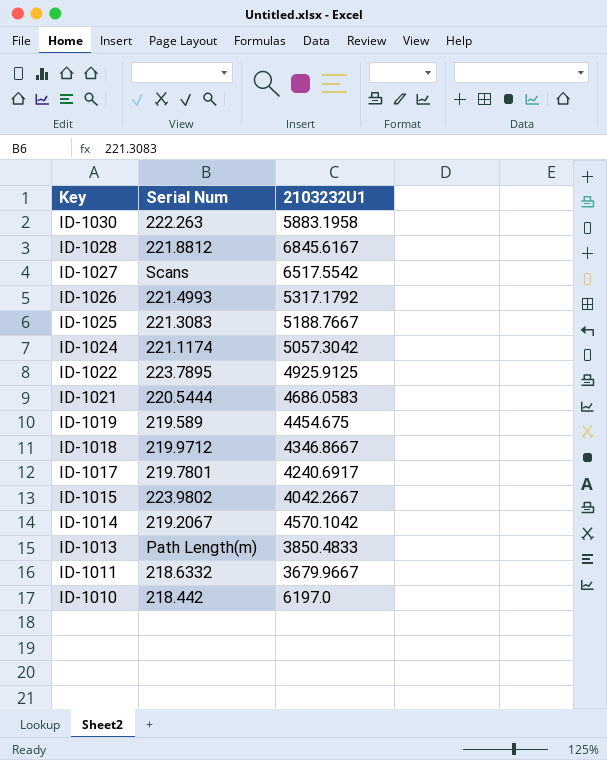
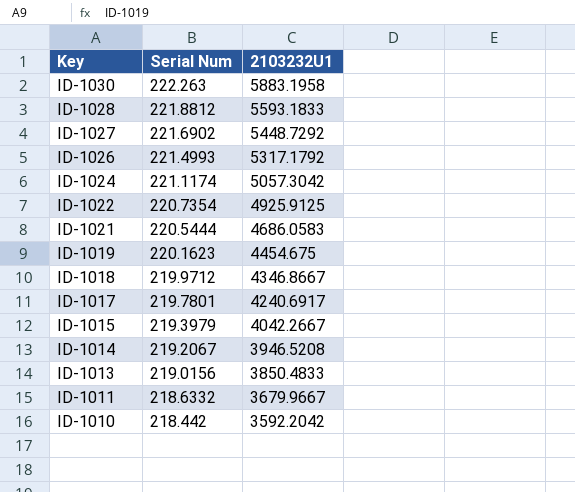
row ID-1025: 221.3083 | 5188.7667 -> none
ID-1028 | 2103232U1: 6845.6167 -> 5593.1833
ID-1027 | Serial Num: Scans -> 221.6902
ID-1027 | 2103232U1: 6517.5542 -> 5448.7292
ID-1022 | Serial Num: 223.7895 -> 220.7354
ID-1019 | Serial Num: 219.589 -> 220.1623
ID-1015 | Serial Num: 223.9802 -> 219.3979
ID-1014 | 2103232U1: 4570.1042 -> 3946.5208
ID-1013 | Serial Num: Path Length(m) -> 219.0156
ID-1010 | 2103232U1: 6197.0 -> 3592.2042

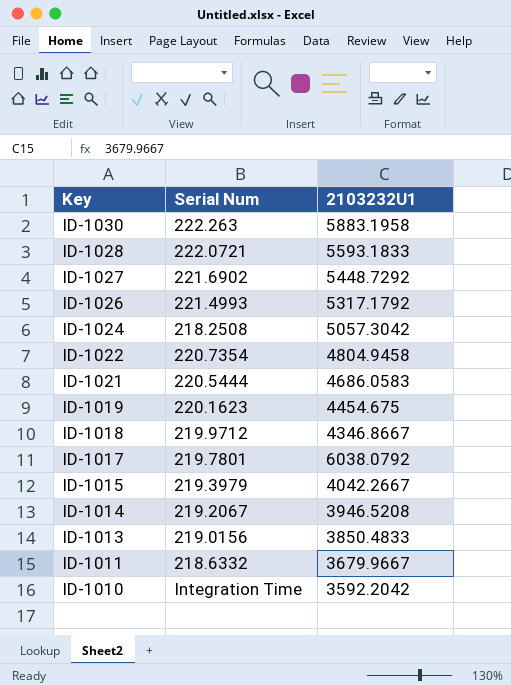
ID-1028 | Serial Num: 221.8812 -> 222.0721
ID-1024 | Serial Num: 221.1174 -> 218.2508
ID-1022 | 2103232U1: 4925.9125 -> 4804.9458
ID-1017 | 2103232U1: 4240.6917 -> 6038.0792
ID-1010 | Serial Num: 218.442 -> Integration Time

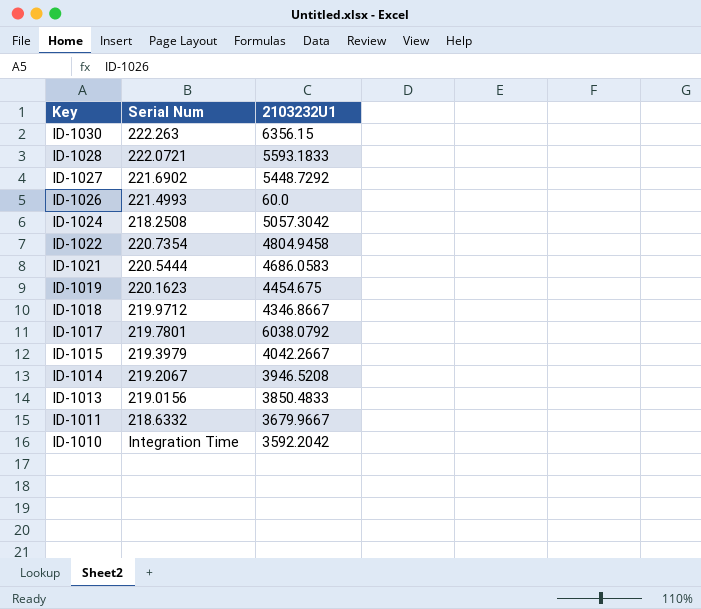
ID-1030 | 2103232U1: 5883.1958 -> 6356.15
ID-1026 | 2103232U1: 5317.1792 -> 60.0

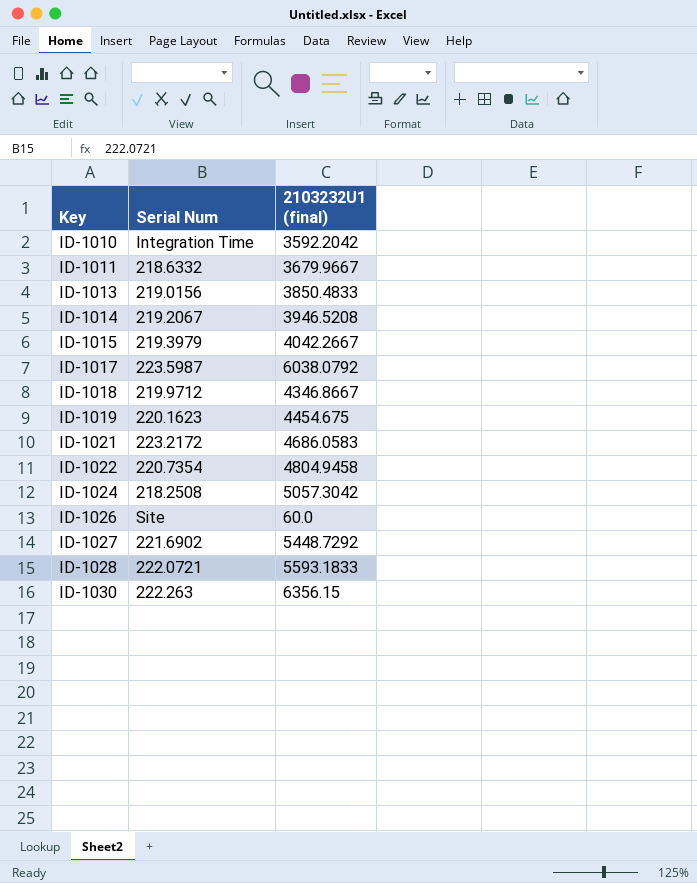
row order: Key descending -> Key ascending
column name: 2103232U1 -> 2103232U1 (final)
ID-1017 | Serial Num: 219.7801 -> 223.5987
ID-1021 | Serial Num: 220.5444 -> 223.2172
ID-1026 | Serial Num: 221.4993 -> Site

